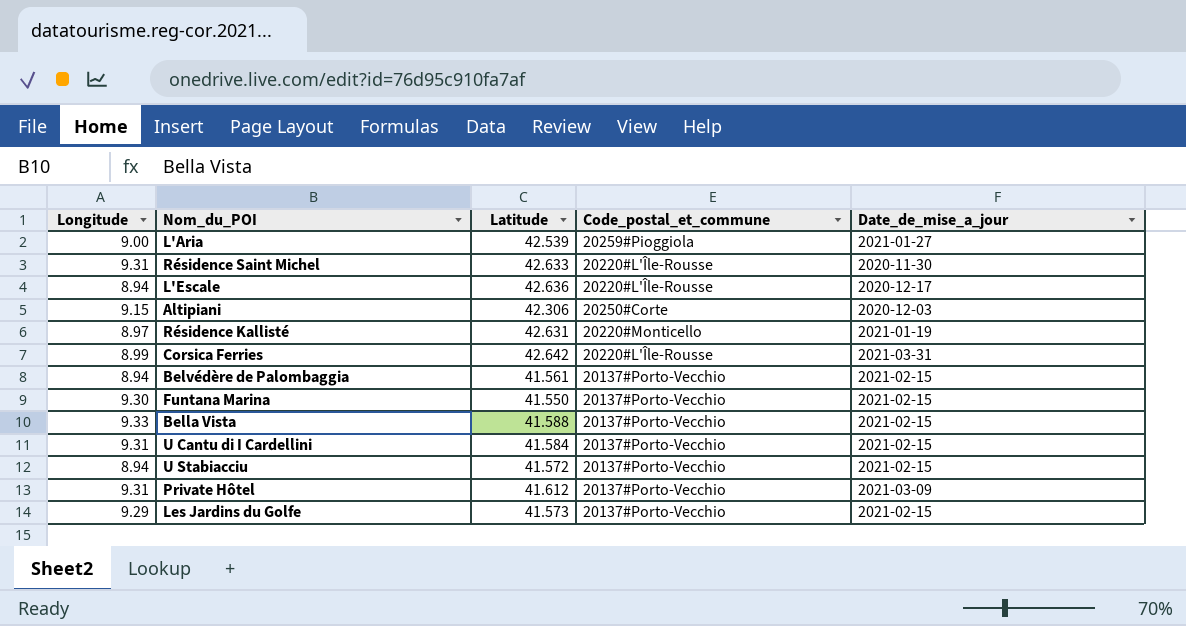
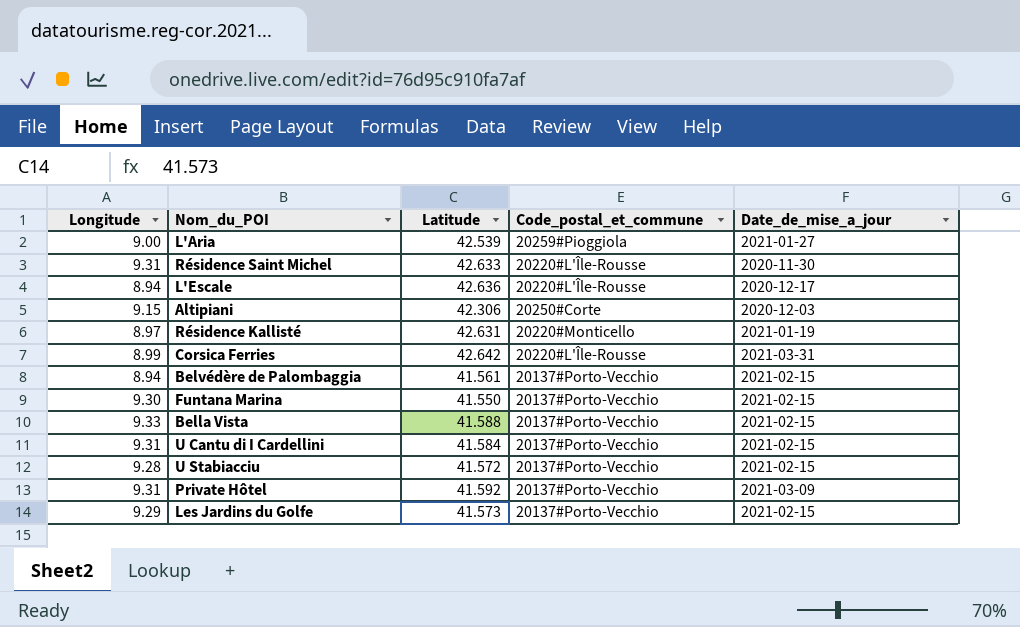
U Stabiacciu | Longitude: 8.94 -> 9.28
Private Hôtel | Latitude: 41.612 -> 41.592

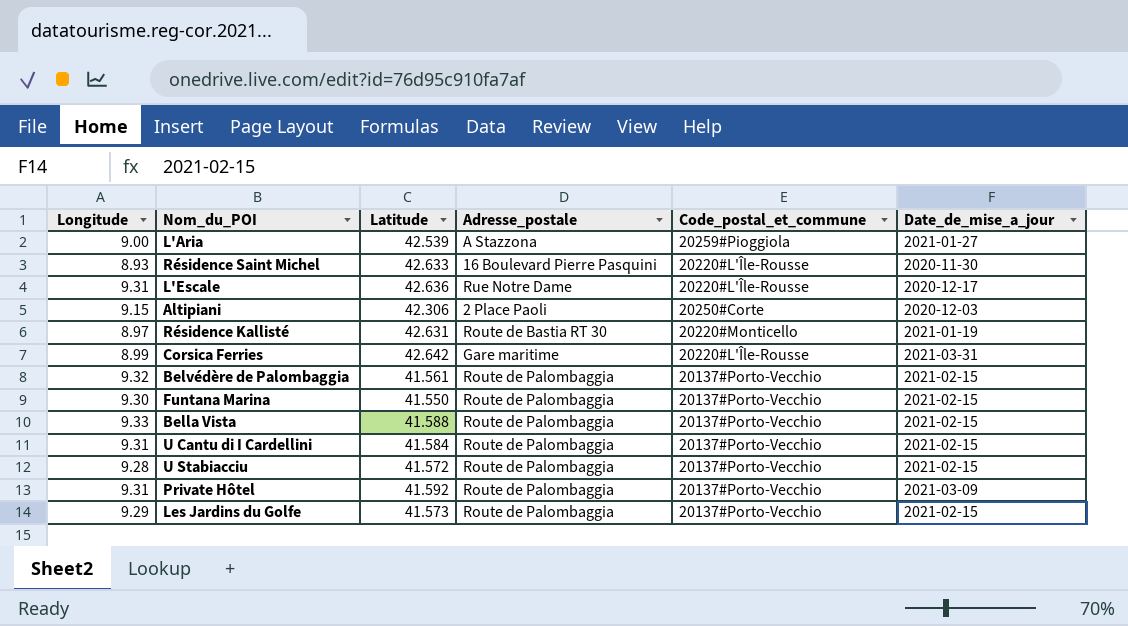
column Adresse_postale | position: none -> 4
Résidence Saint Michel | Longitude: 9.31 -> 8.93
L'Escale | Longitude: 8.94 -> 9.31
Belvédère de Palombaggia | Longitude: 8.94 -> 9.32

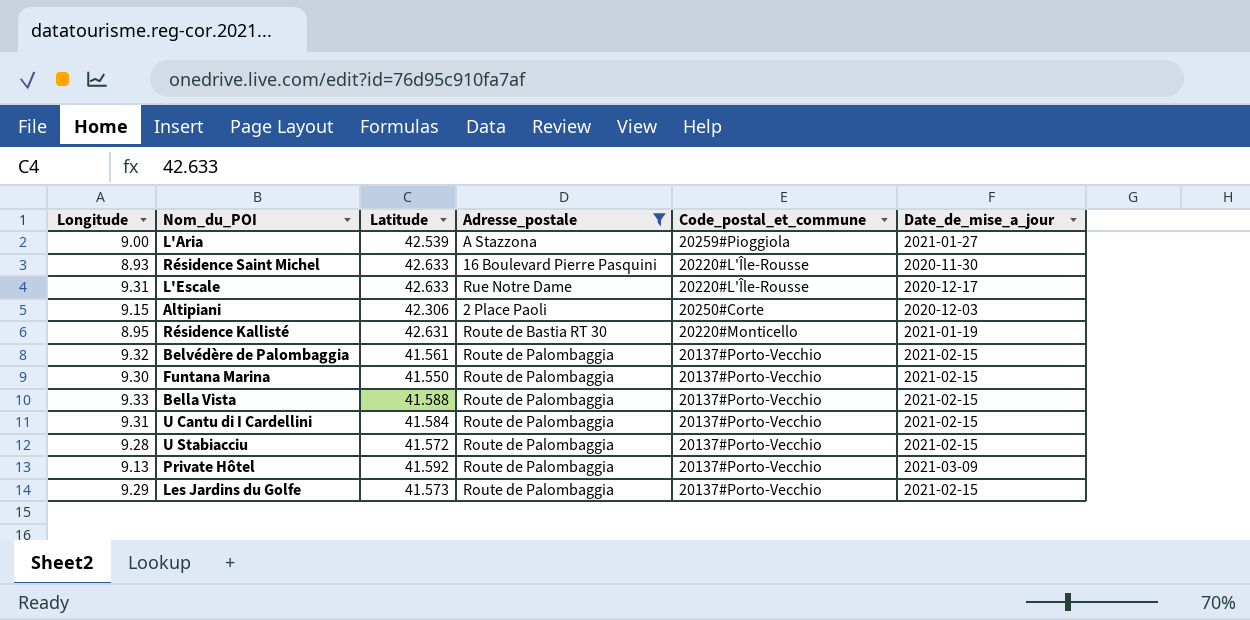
filter: none -> Adresse_postale != Gare maritime
L'Escale | Latitude: 42.636 -> 42.633
Résidence Kallisté | Longitude: 8.97 -> 8.95
Private Hôtel | Longitude: 9.31 -> 9.13

